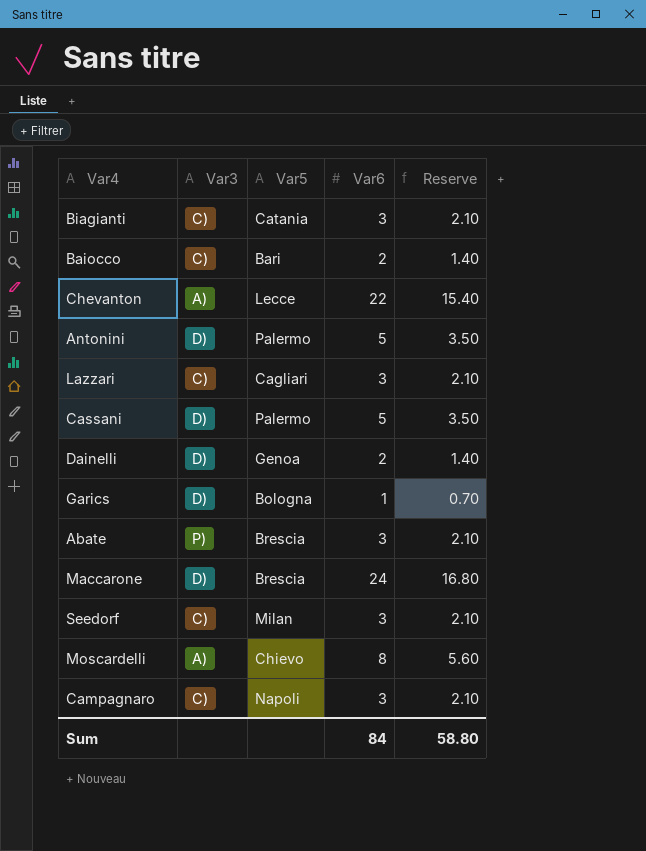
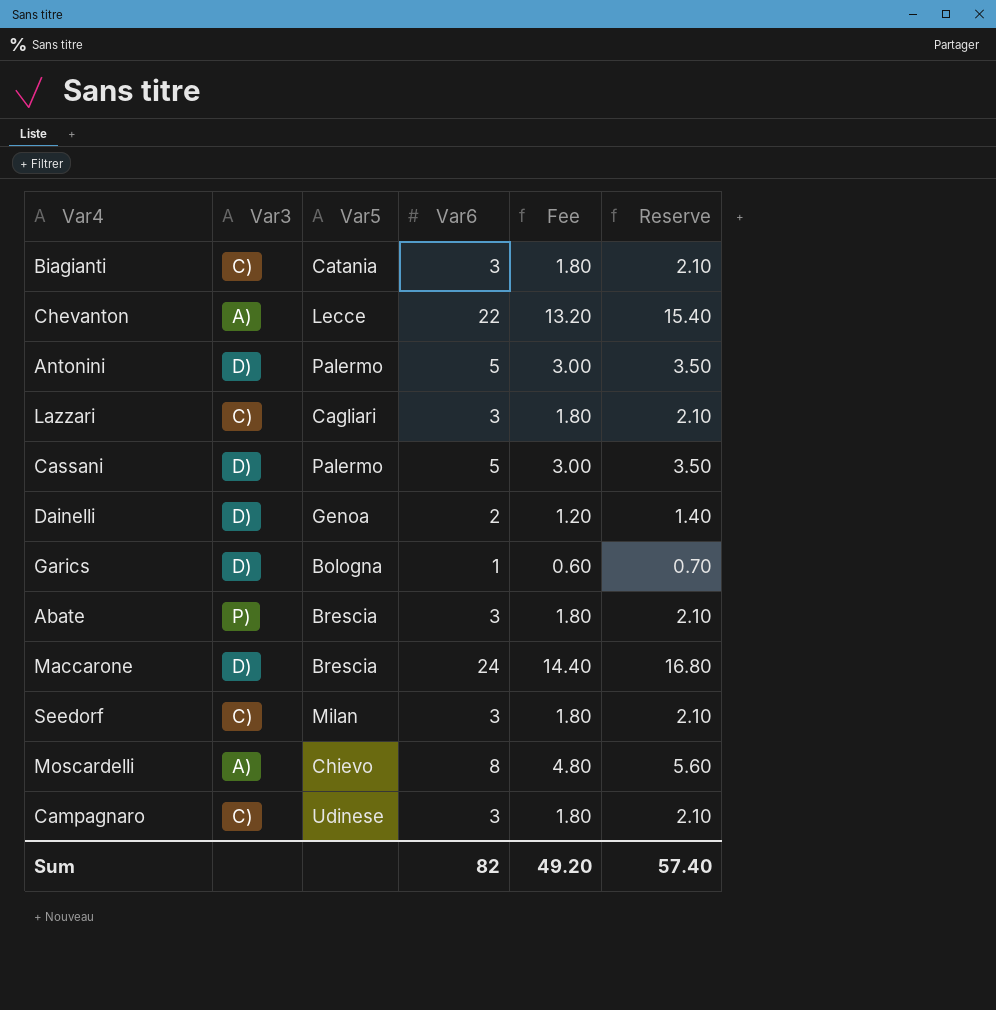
column Fee | formula: none -> [Var6] * 0.6
row Baiocco: C) | Bari | 2 | 1.40 -> none
Campagnaro | Var5: Napoli -> Udinese
Sum | Var6: 84 -> 82
Sum | Reserve: 58.80 -> 57.40

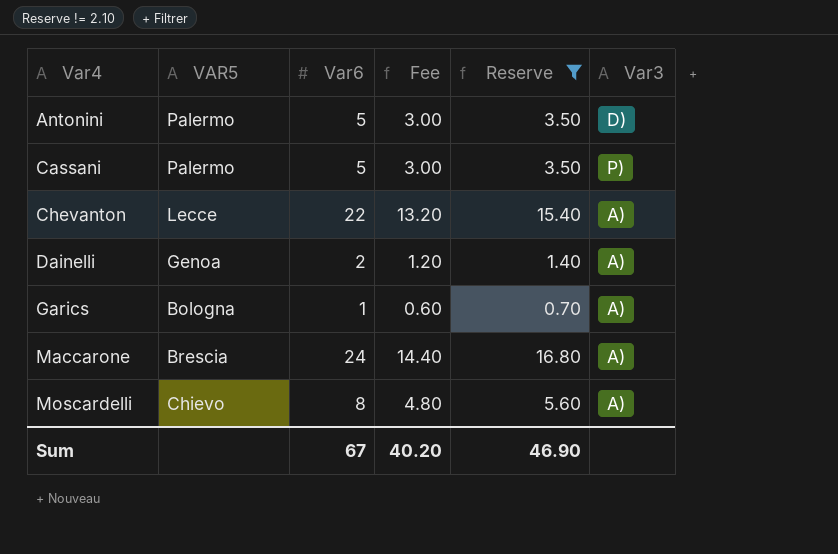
filter: none -> Reserve != 2.10
row order: none -> Var4 ascending
column name: Var5 -> VAR5
column Var3 | position: 2 -> 6
Cassani | Var3: D) -> P)
Dainelli | Var3: D) -> A)
Garics | Var3: D) -> A)
Maccarone | Var3: D) -> A)
Sum | Var6: 82 -> 67
Sum | Fee: 49.20 -> 40.20
Sum | Reserve: 57.40 -> 46.90

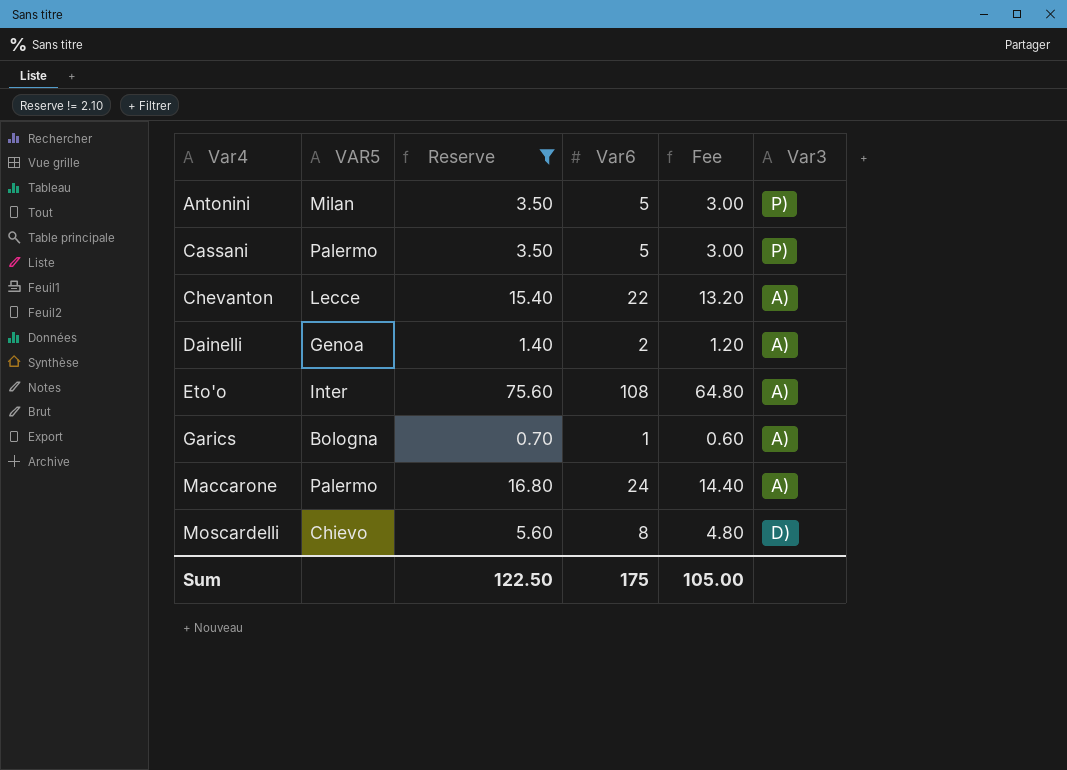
column Reserve | position: 5 -> 3
Antonini | VAR5: Palermo -> Milan
Antonini | Var3: D) -> P)
row Eto'o: none -> Inter | 75.60 | 108 | 64.80 | A)
Maccarone | VAR5: Brescia -> Palermo
Moscardelli | Var3: A) -> D)
Sum | Reserve: 46.90 -> 122.50
Sum | Var6: 67 -> 175
Sum | Fee: 40.20 -> 105.00

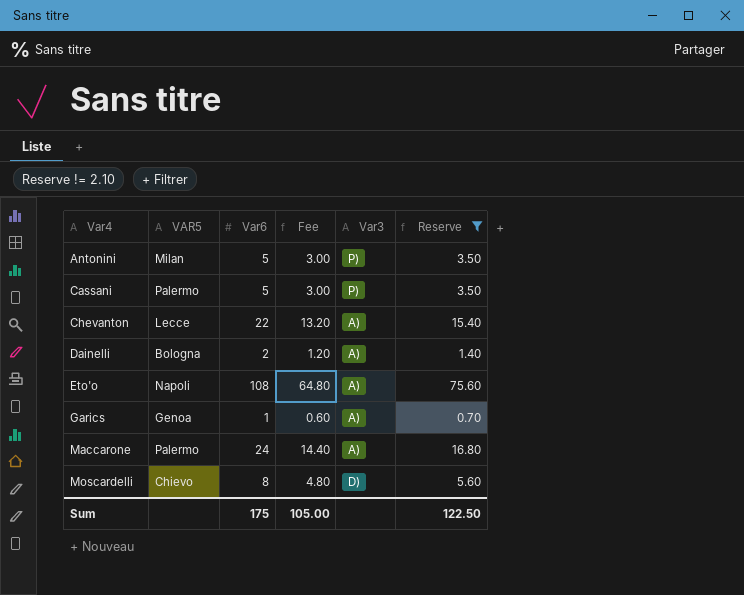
column Reserve | position: 3 -> 6
Dainelli | VAR5: Genoa -> Bologna
Eto'o | VAR5: Inter -> Napoli
Garics | VAR5: Bologna -> Genoa

